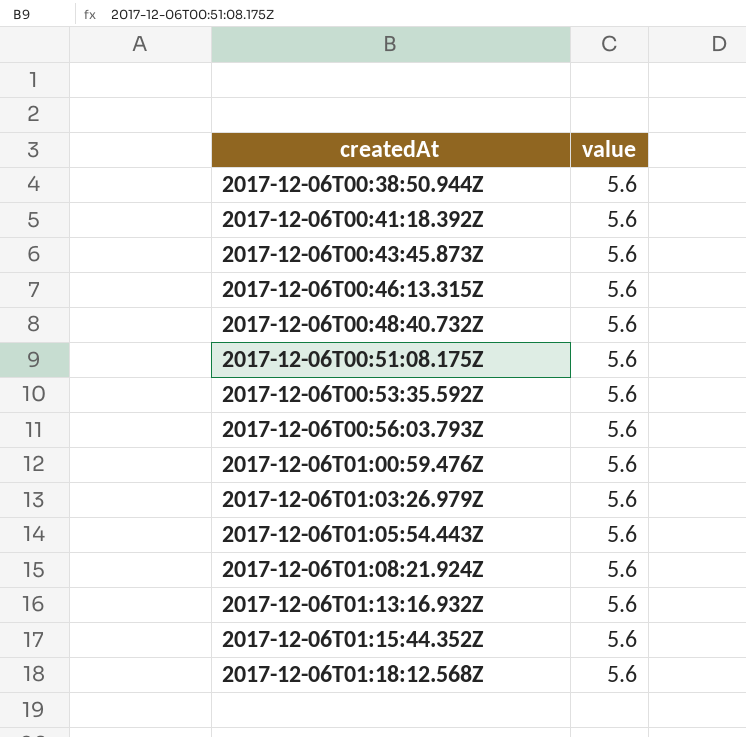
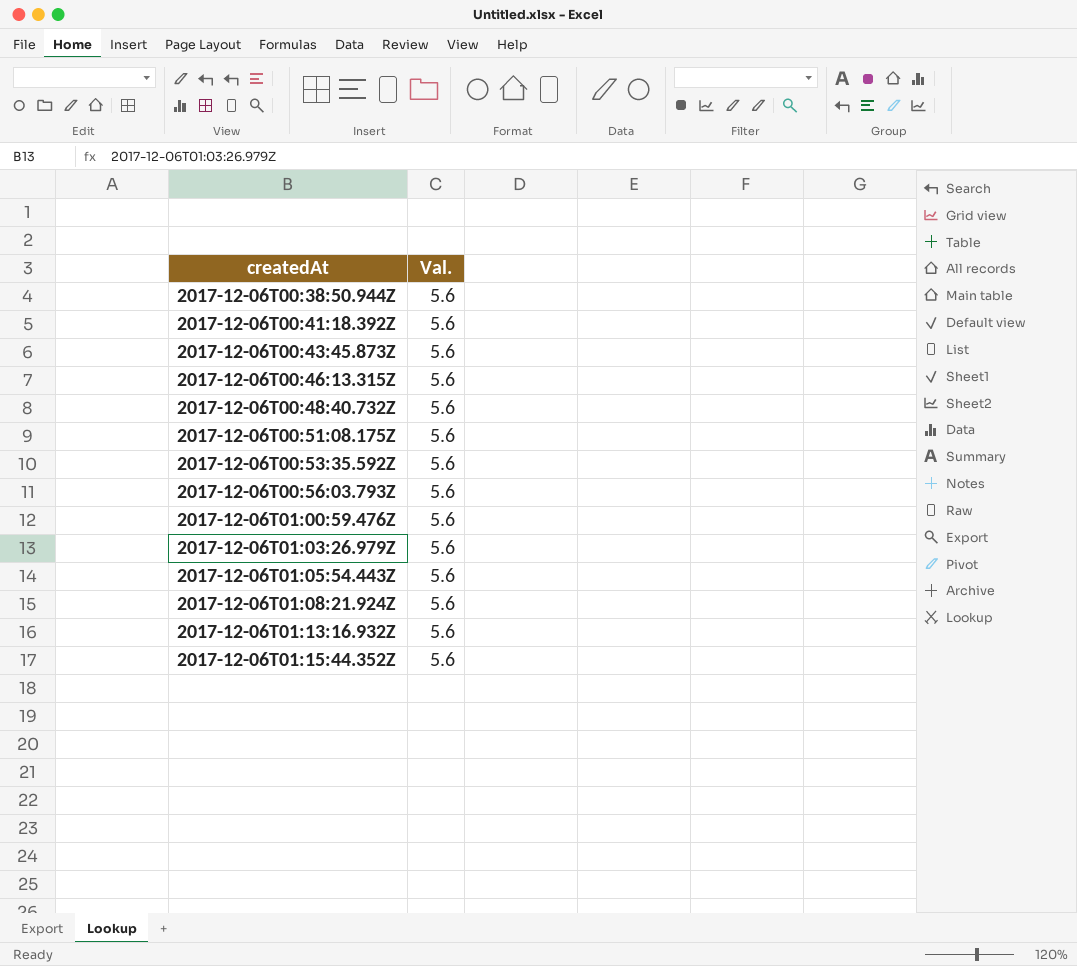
column name: value -> Val.
row 2017-12-06T01:18:12.568Z: 5.6 -> none

